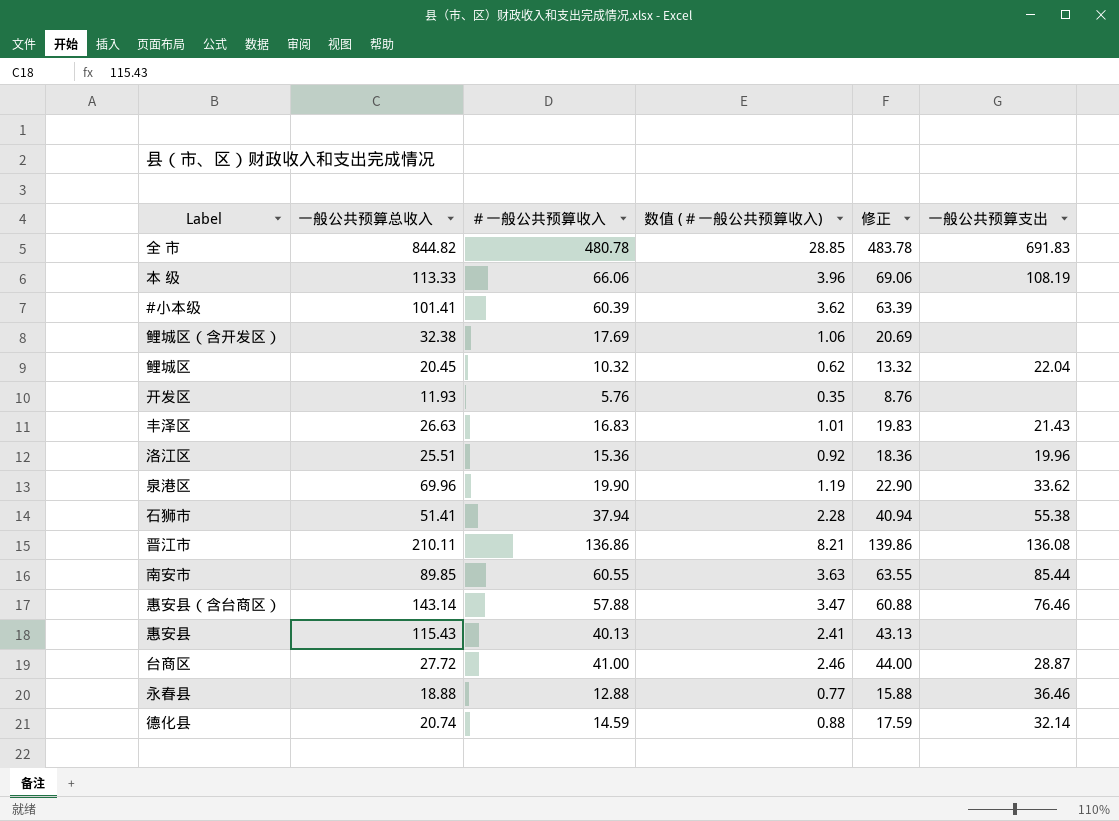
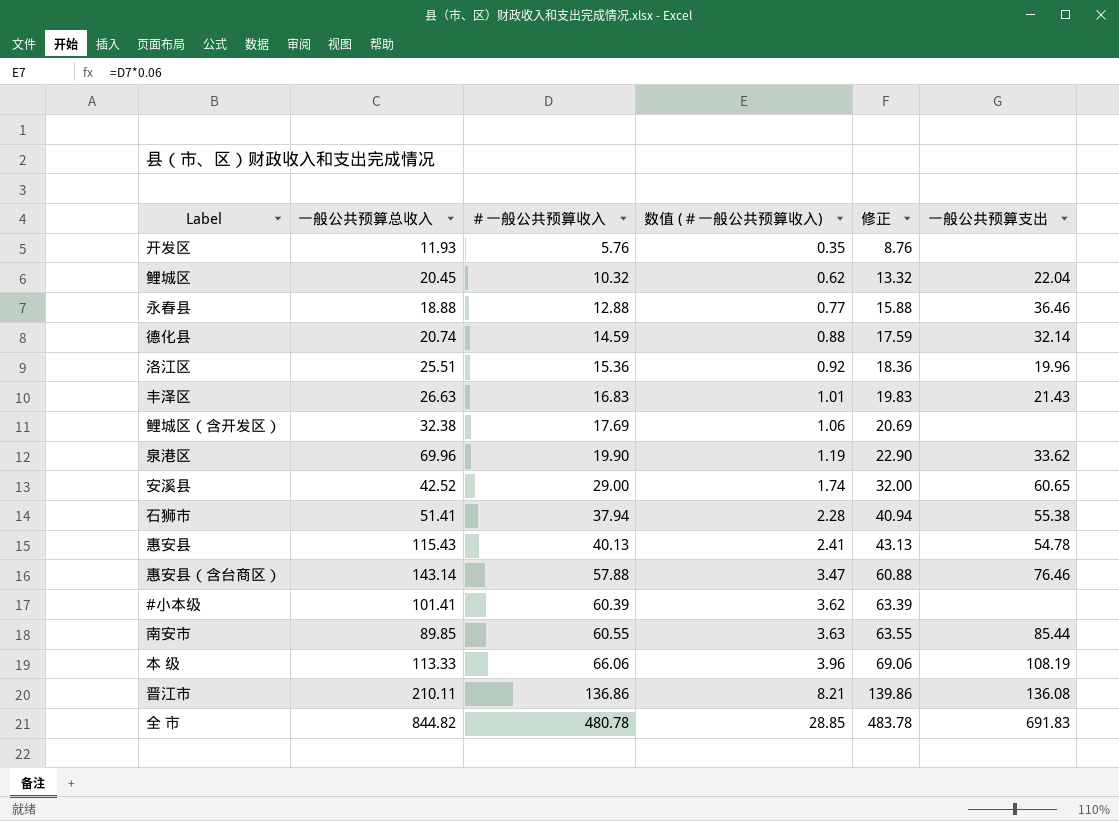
row order: none -> ＃一般公共预算收入 ascending
row 台商区: 27.72 | 41.00 | 2.46 | 44.00 | 28.87 -> none
row 安溪县: none -> 42.52 | 29.00 | 1.74 | 32.00 | 60.65
惠安县 | 一般公共预算支出: none -> 54.78

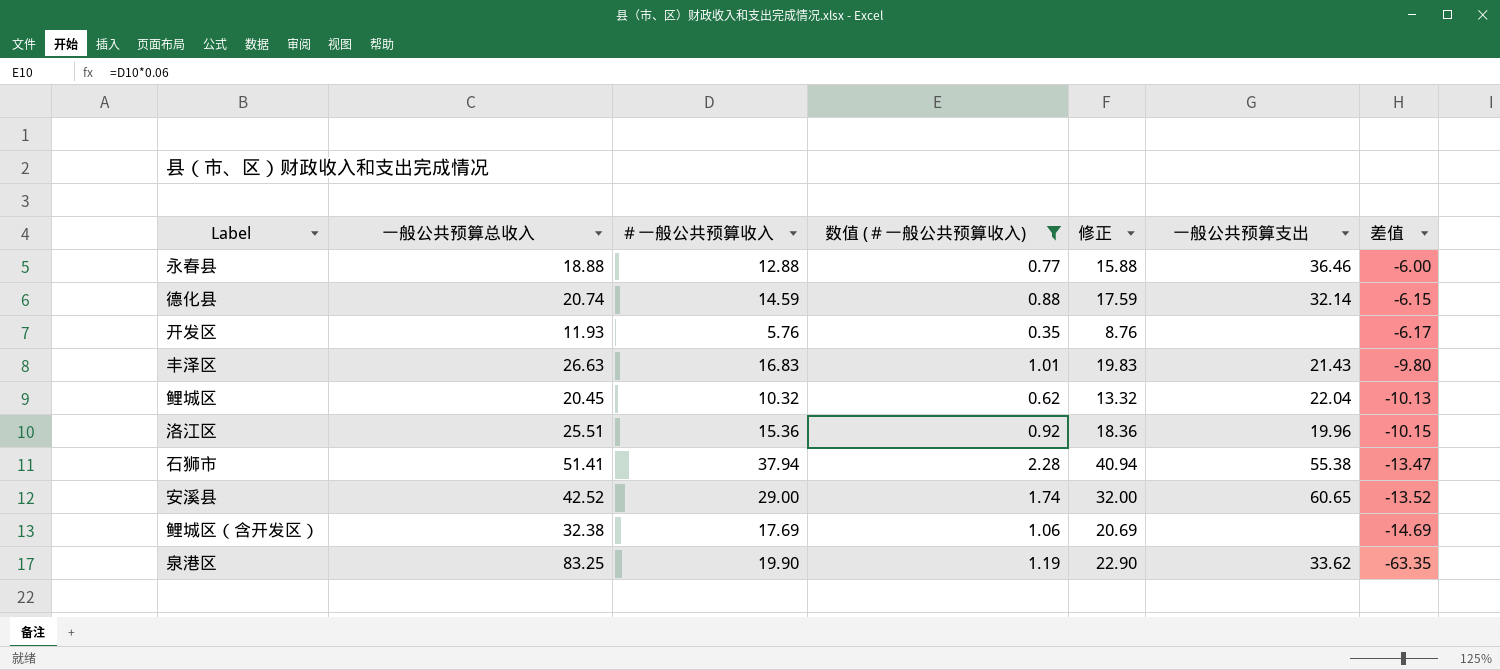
filter: none -> 数值 (＃一般公共预算收入) <= 2.28
row order: ＃一般公共预算收入 ascending -> 差值 descending
column 差值 | formula: none -> [＃一般公共预算收入] - [一般公共预算总收入]
泉港区 | 一般公共预算总收入: 69.96 -> 83.25

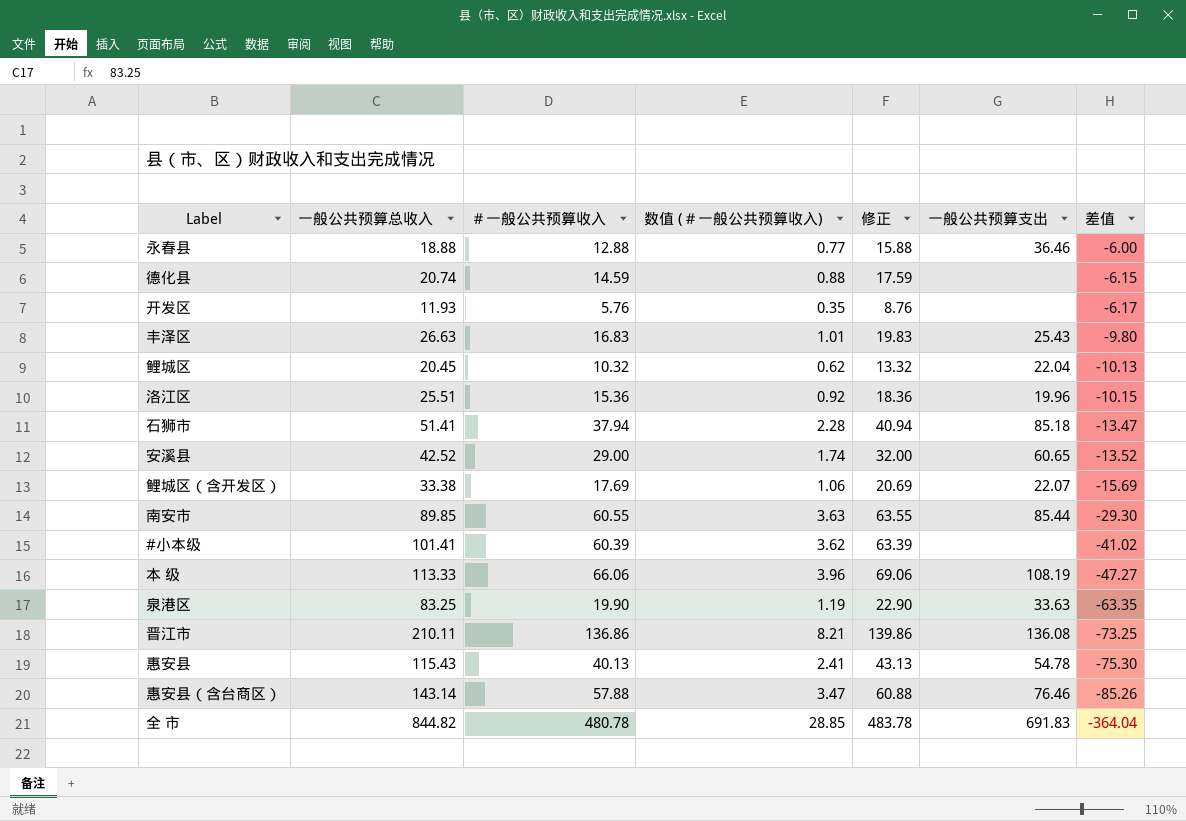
filter: 数值 (＃一般公共预算收入) <= 2.28 -> none
德化县 | 一般公共预算支出: 32.14 -> none
丰泽区 | 一般公共预算支出: 21.43 -> 25.43
石狮市 | 一般公共预算支出: 55.38 -> 85.18
鲤城区（含开发区） | 一般公共预算总收入: 32.38 -> 33.38
鲤城区（含开发区） | 一般公共预算支出: none -> 22.07
鲤城区（含开发区） | 差值: -14.69 -> -15.69
泉港区 | 一般公共预算支出: 33.62 -> 33.63

